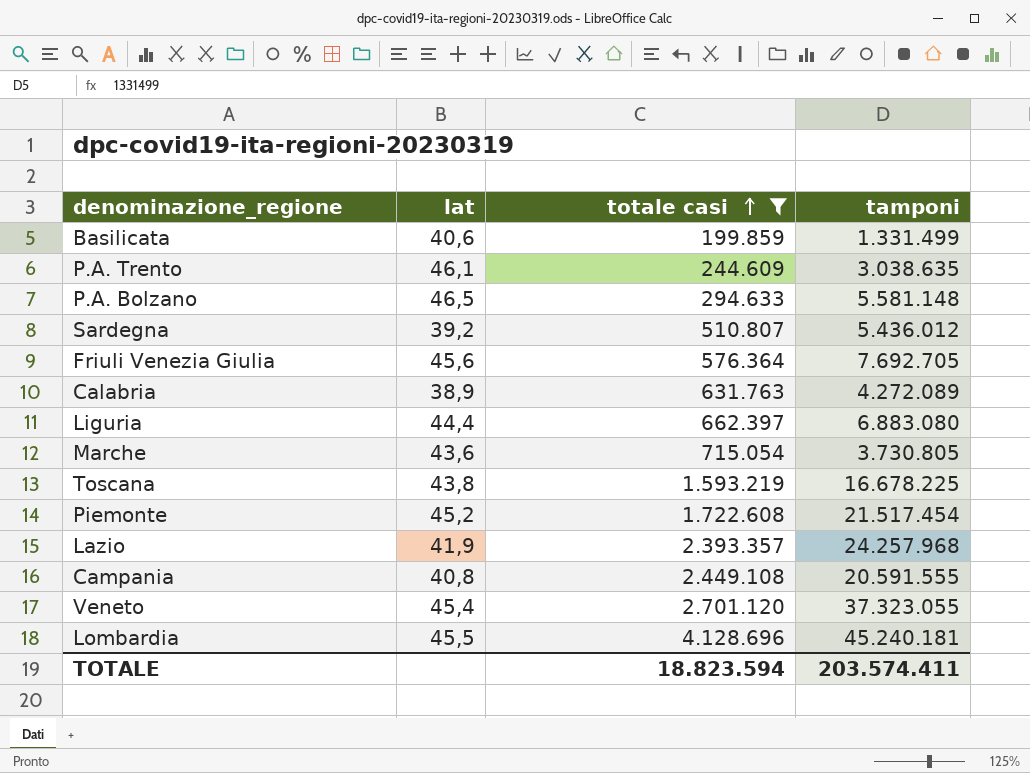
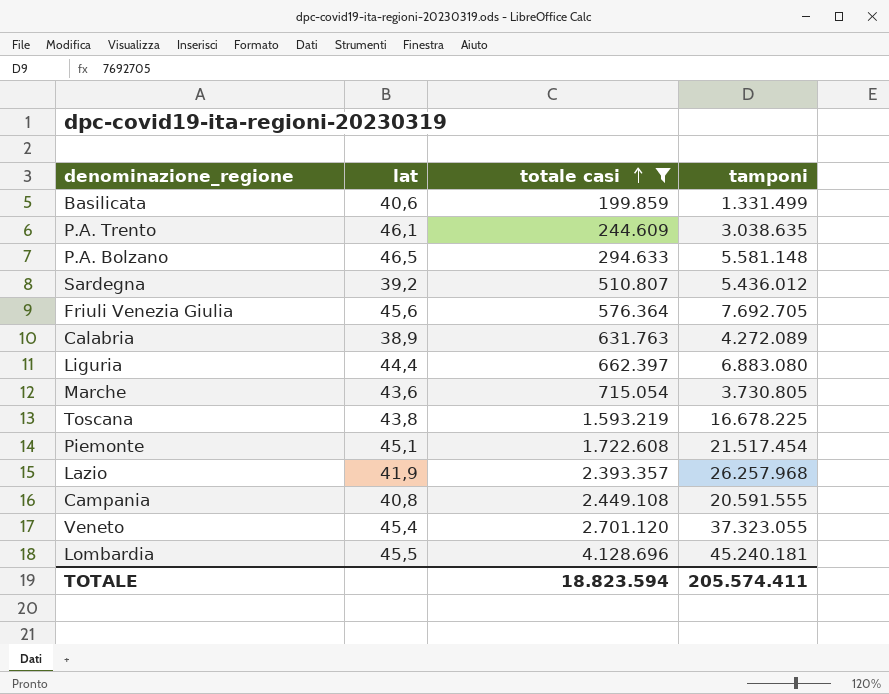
Piemonte | lat: 45,2 -> 45,1
Lazio | tamponi: 24.257.968 -> 26.257.968
TOTALE | tamponi: 203.574.411 -> 205.574.411

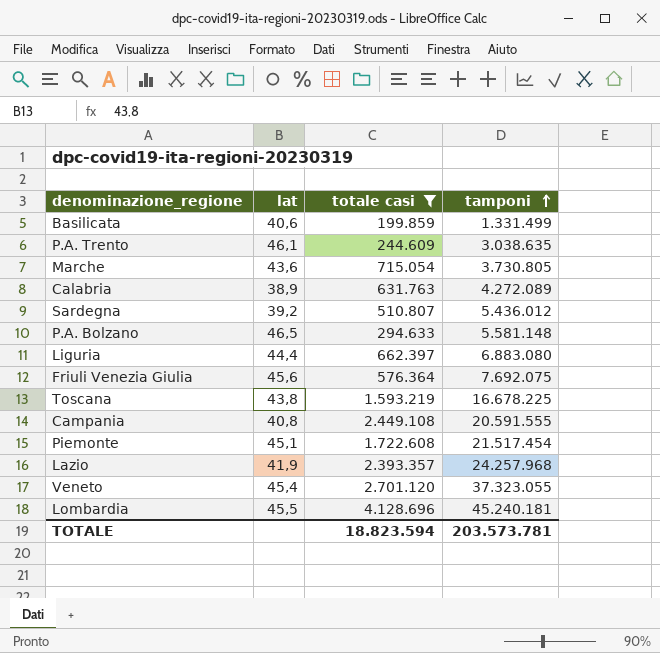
row order: totale casi ascending -> tamponi ascending
Friuli Venezia Giulia | tamponi: 7.692.705 -> 7.692.075
Lazio | tamponi: 26.257.968 -> 24.257.968
TOTALE | tamponi: 205.574.411 -> 203.573.781

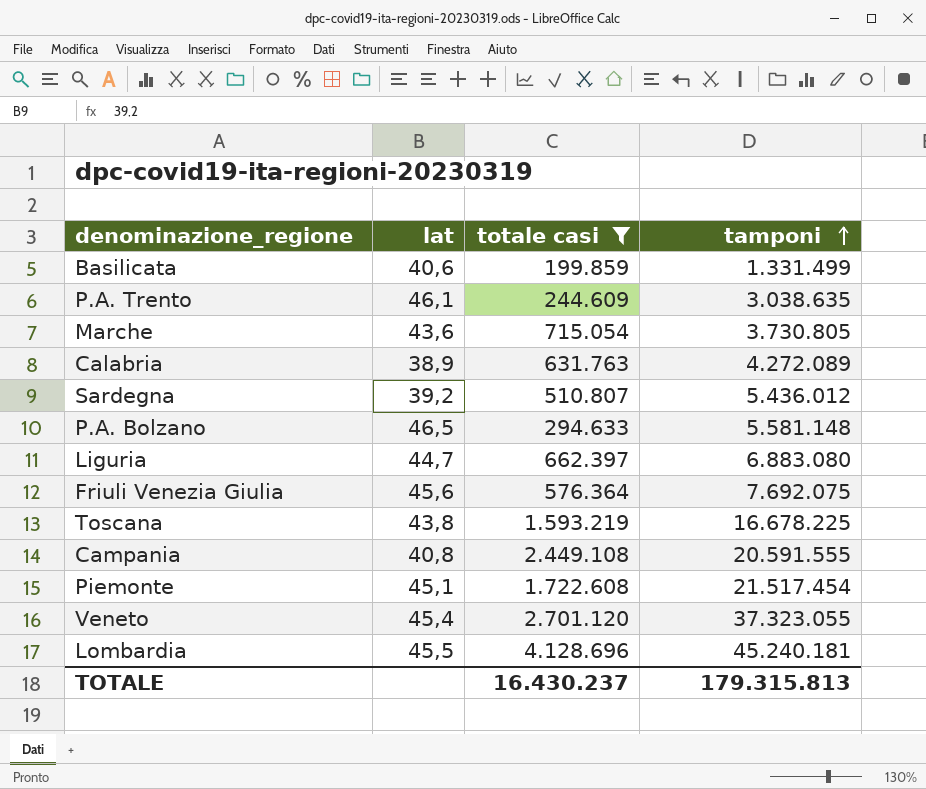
row Lazio: 41,9 | 2.393.357 | 24.257.968 -> none
Liguria | lat: 44,4 -> 44,7
TOTALE | totale casi: 18.823.594 -> 16.430.237
TOTALE | tamponi: 203.573.781 -> 179.315.813

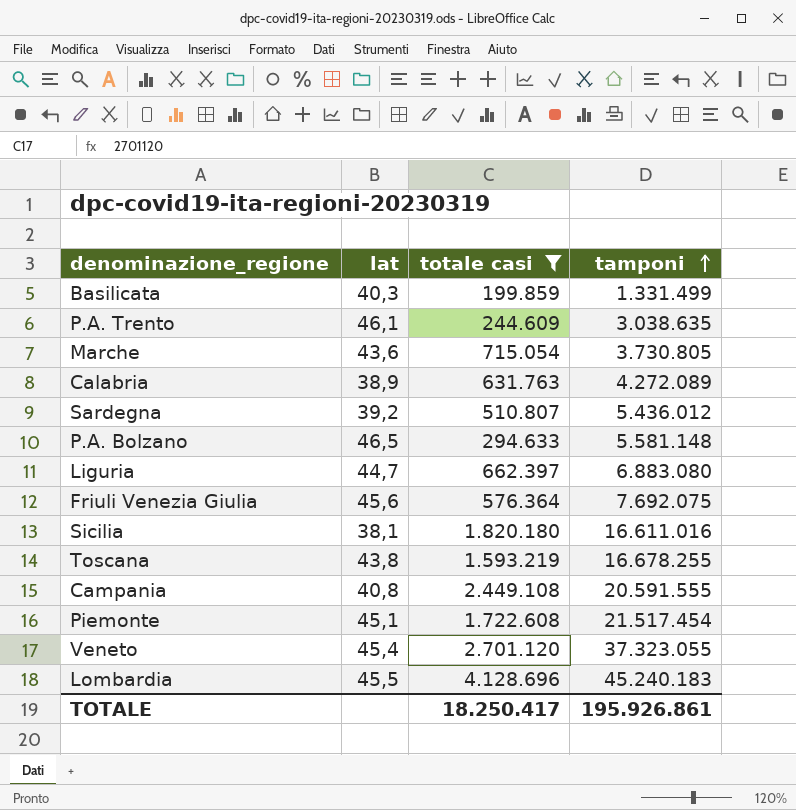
Basilicata | lat: 40,6 -> 40,3
row Sicilia: none -> 38,1 | 1.820.180 | 16.611.016
Toscana | tamponi: 16.678.225 -> 16.678.255
Lombardia | tamponi: 45.240.181 -> 45.240.183
TOTALE | totale casi: 16.430.237 -> 18.250.417
TOTALE | tamponi: 179.315.813 -> 195.926.861

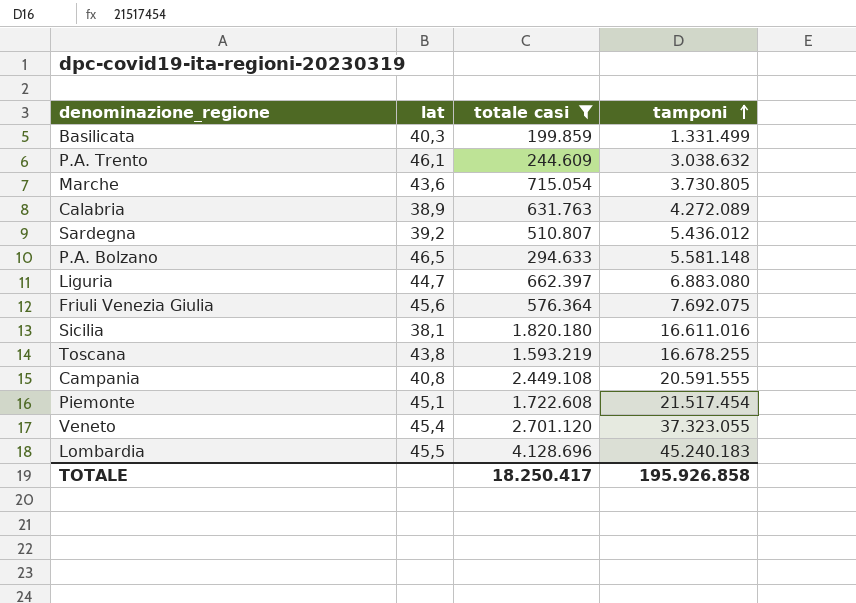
P.A. Trento | tamponi: 3.038.635 -> 3.038.632
TOTALE | tamponi: 195.926.861 -> 195.926.858

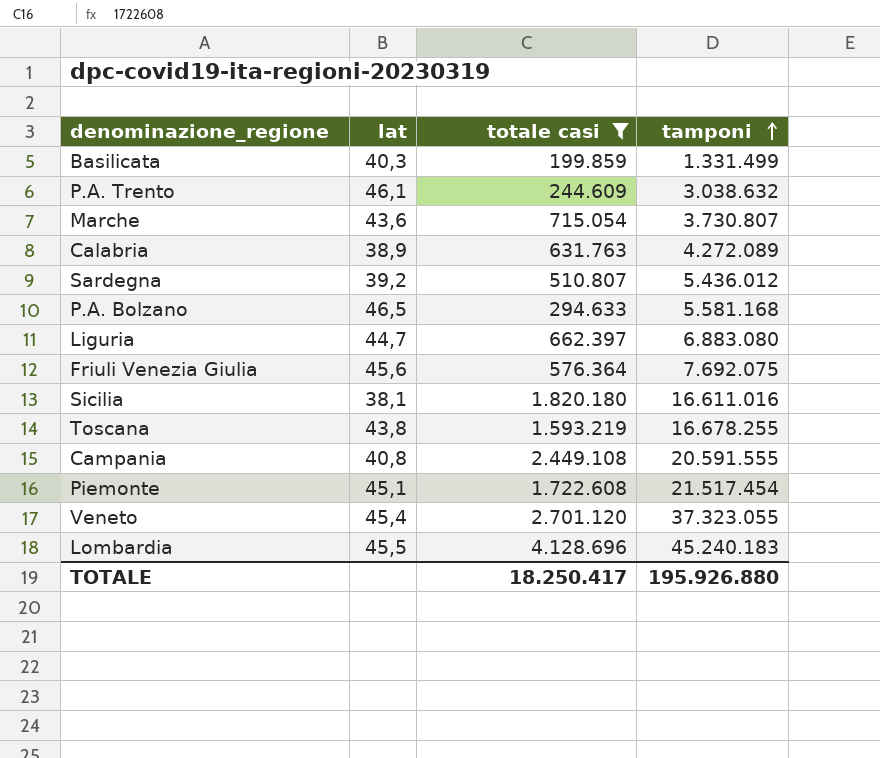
Marche | tamponi: 3.730.805 -> 3.730.807
P.A. Bolzano | tamponi: 5.581.148 -> 5.581.168
TOTALE | tamponi: 195.926.858 -> 195.926.880

